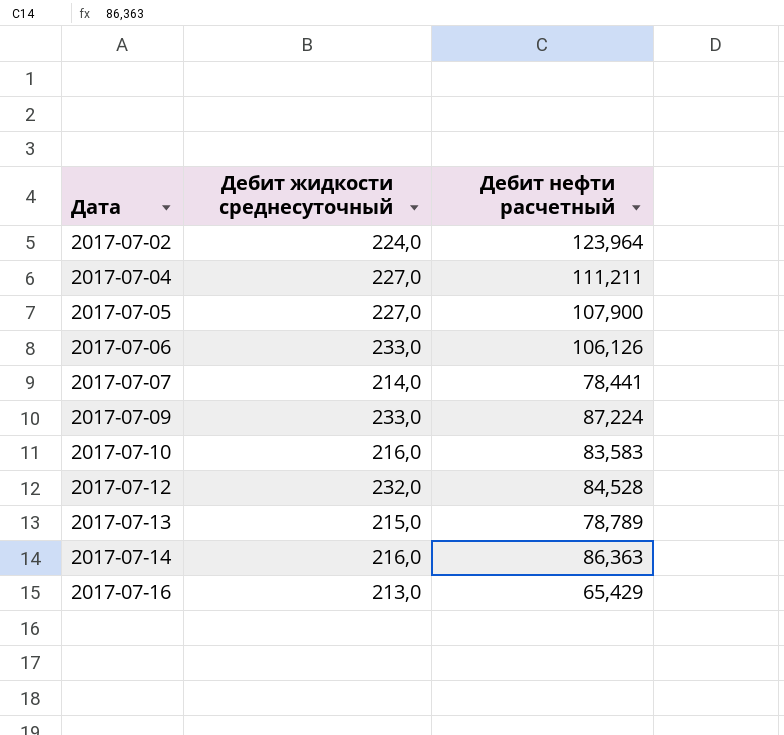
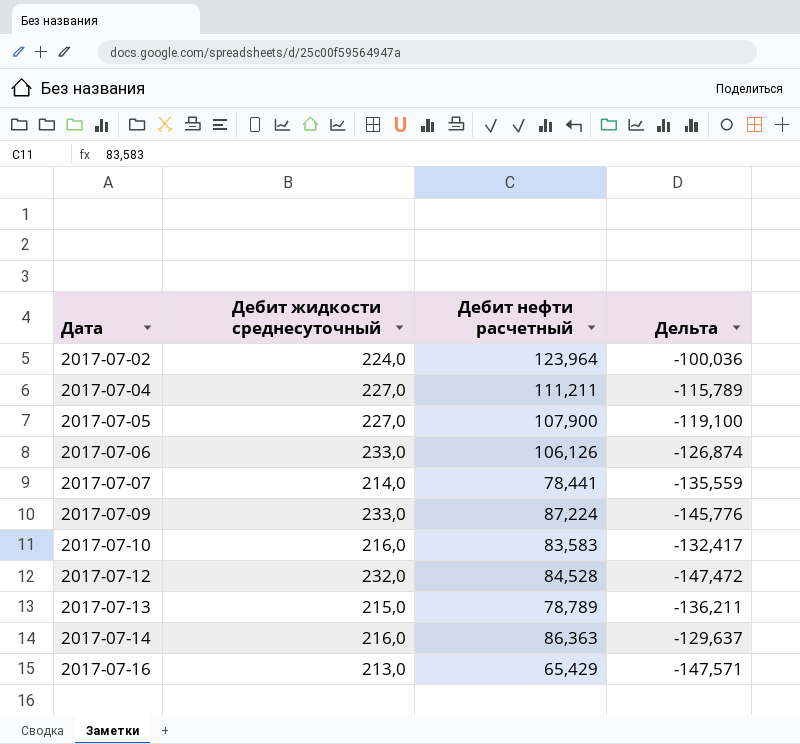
column Дельта | formula: none -> [Дебит нефти расчетный] - [Дебит жидкости среднесуточный]

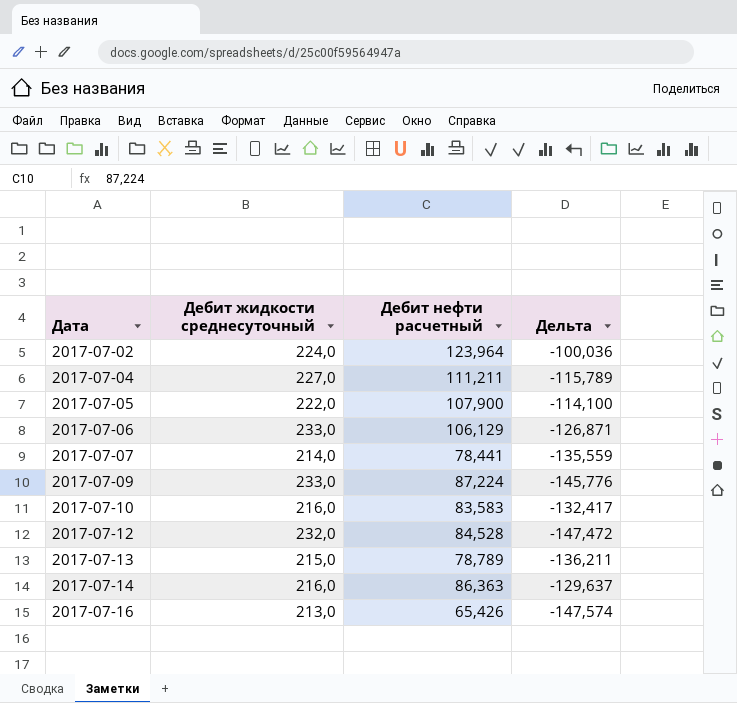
2017-07-05 | Дебит жидкости среднесуточный: 227,0 -> 222,0
2017-07-05 | Дельта: -119,100 -> -114,100
2017-07-06 | Дебит нефти расчетный: 106,126 -> 106,129
2017-07-06 | Дельта: -126,874 -> -126,871
2017-07-16 | Дебит нефти расчетный: 65,429 -> 65,426
2017-07-16 | Дельта: -147,571 -> -147,574

